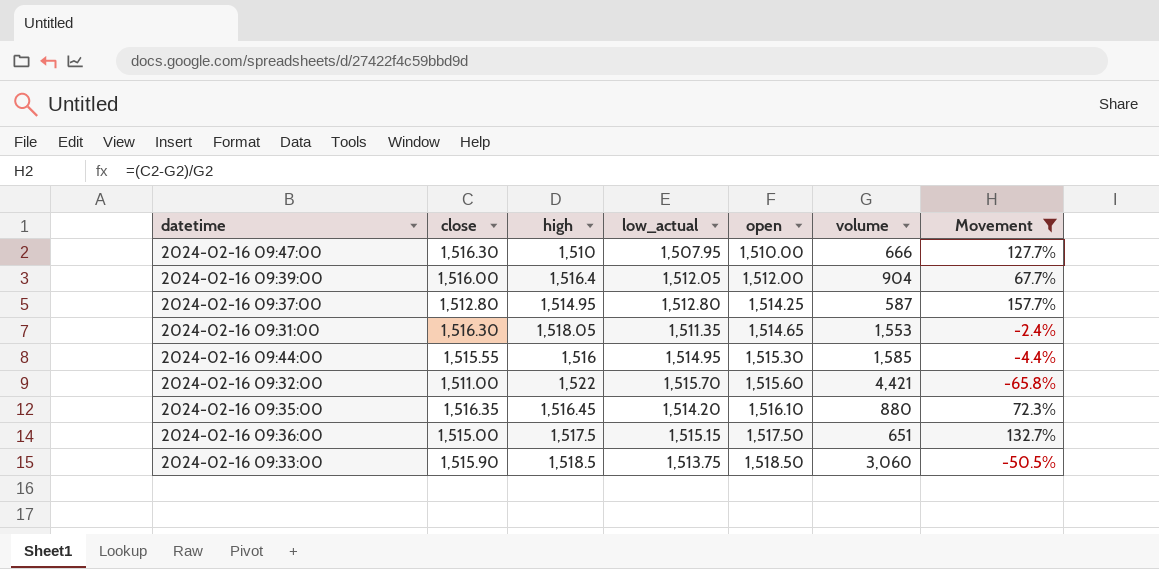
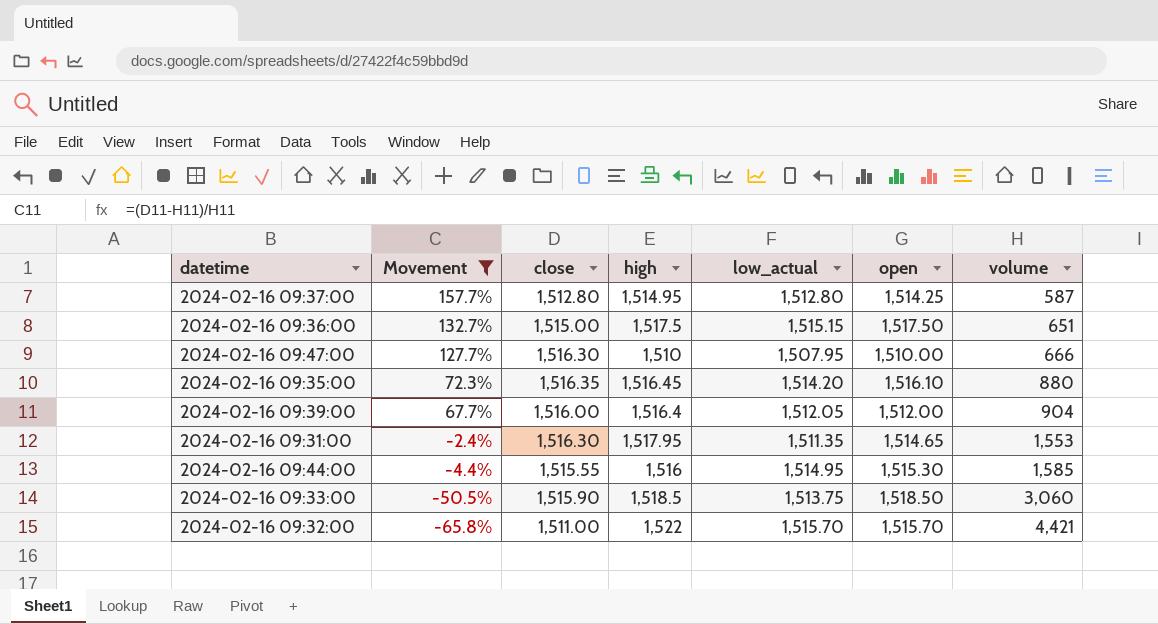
row order: open ascending -> Movement descending
column Movement | position: 7 -> 2
2024-02-16 09:31:00 | high: 1,518.05 -> 1,517.95
2024-02-16 09:32:00 | open: 1,515.60 -> 1,515.70

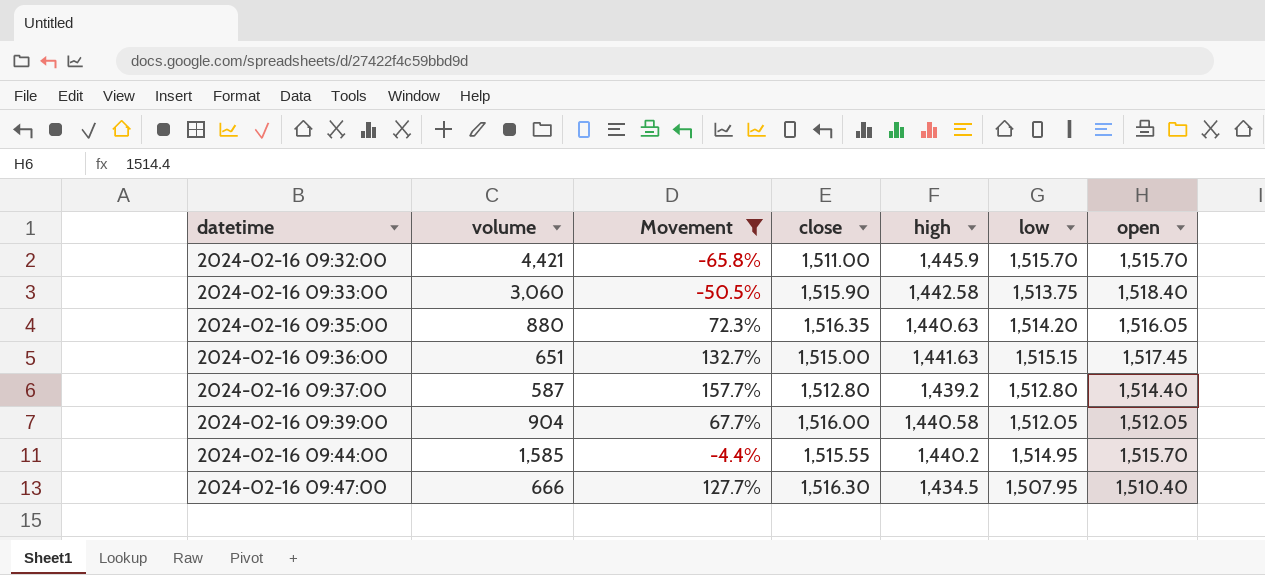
row order: Movement descending -> datetime ascending
column volume | position: 7 -> 2
column name: low_actual -> low
row 2024-02-16 09:31:00: -2.4% | 1,516.30 | 1,517.95 | 1,511.35 | 1,514.65 | 1,553 -> none
2024-02-16 09:32:00 | high: 1,522 -> 1,445.9
2024-02-16 09:33:00 | high: 1,518.5 -> 1,442.58
2024-02-16 09:33:00 | open: 1,518.50 -> 1,518.40
2024-02-16 09:35:00 | high: 1,516.45 -> 1,440.63
2024-02-16 09:35:00 | open: 1,516.10 -> 1,516.05
2024-02-16 09:36:00 | high: 1,517.5 -> 1,441.63
2024-02-16 09:36:00 | open: 1,517.50 -> 1,517.45
2024-02-16 09:37:00 | high: 1,514.95 -> 1,439.2
2024-02-16 09:37:00 | open: 1,514.25 -> 1,514.40
2024-02-16 09:39:00 | high: 1,516.4 -> 1,440.58
2024-02-16 09:39:00 | open: 1,512.00 -> 1,512.05
2024-02-16 09:44:00 | high: 1,516 -> 1,440.2
2024-02-16 09:44:00 | open: 1,515.30 -> 1,515.70
2024-02-16 09:47:00 | high: 1,510 -> 1,434.5
2024-02-16 09:47:00 | open: 1,510.00 -> 1,510.40

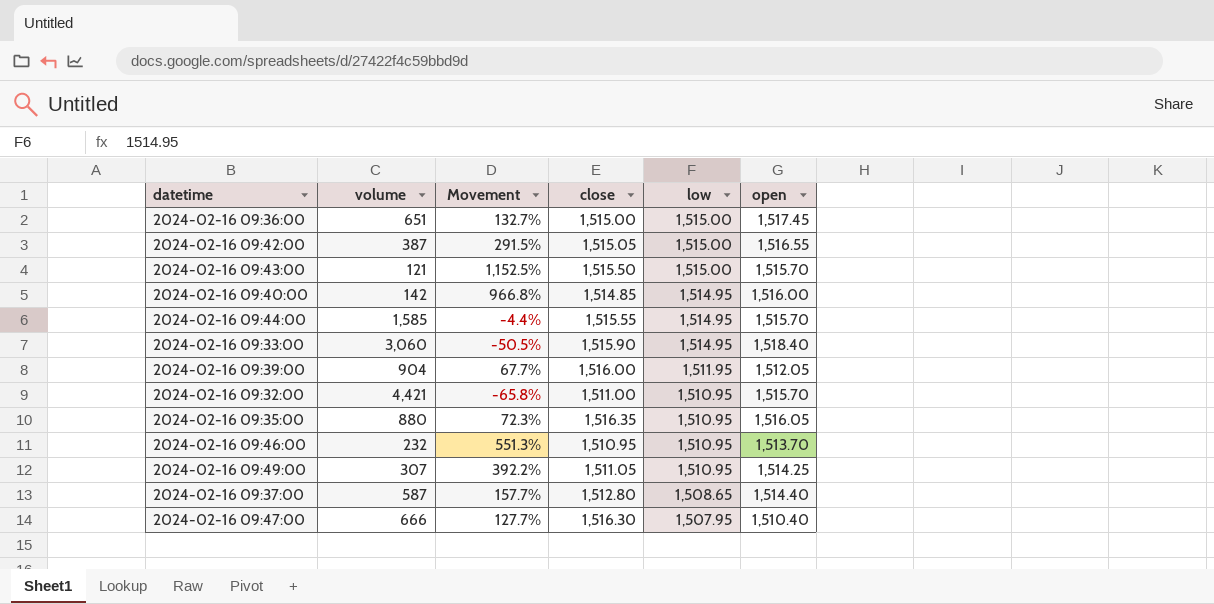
filter: Movement <= 157.7% -> none
row order: datetime ascending -> low descending
column high | position: 5 -> none
2024-02-16 09:36:00 | low: 1,515.15 -> 1,515.00
2024-02-16 09:33:00 | low: 1,513.75 -> 1,514.95
2024-02-16 09:39:00 | low: 1,512.05 -> 1,511.95
2024-02-16 09:32:00 | low: 1,515.70 -> 1,510.95
2024-02-16 09:35:00 | low: 1,514.20 -> 1,510.95
2024-02-16 09:37:00 | low: 1,512.80 -> 1,508.65

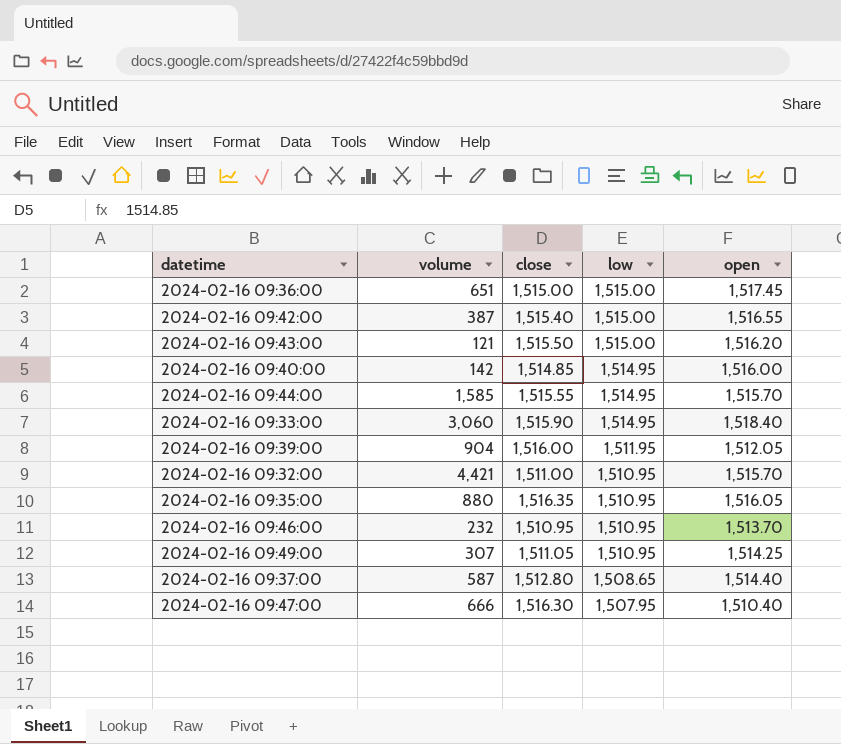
column Movement | formula: ([close] - [volume]) / [volume] -> none
2024-02-16 09:42:00 | close: 1,515.05 -> 1,515.40
2024-02-16 09:43:00 | open: 1,515.70 -> 1,516.20

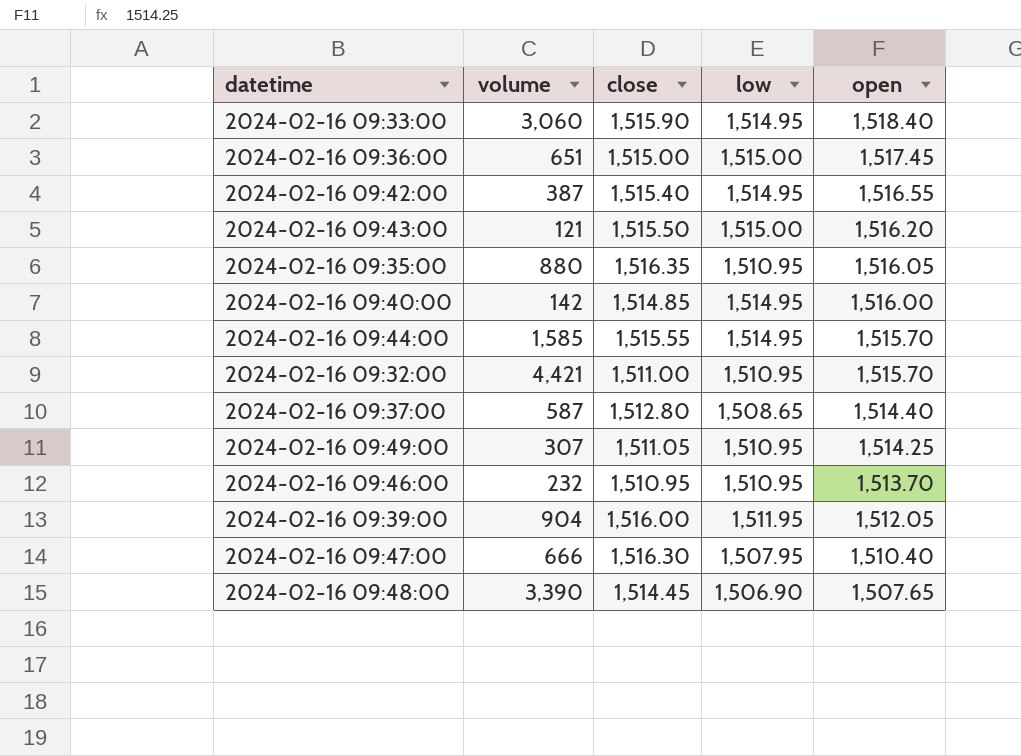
row order: low descending -> open descending
2024-02-16 09:42:00 | low: 1,515.00 -> 1,514.95
row 2024-02-16 09:48:00: none -> 3,390 | 1,514.45 | 1,506.90 | 1,507.65

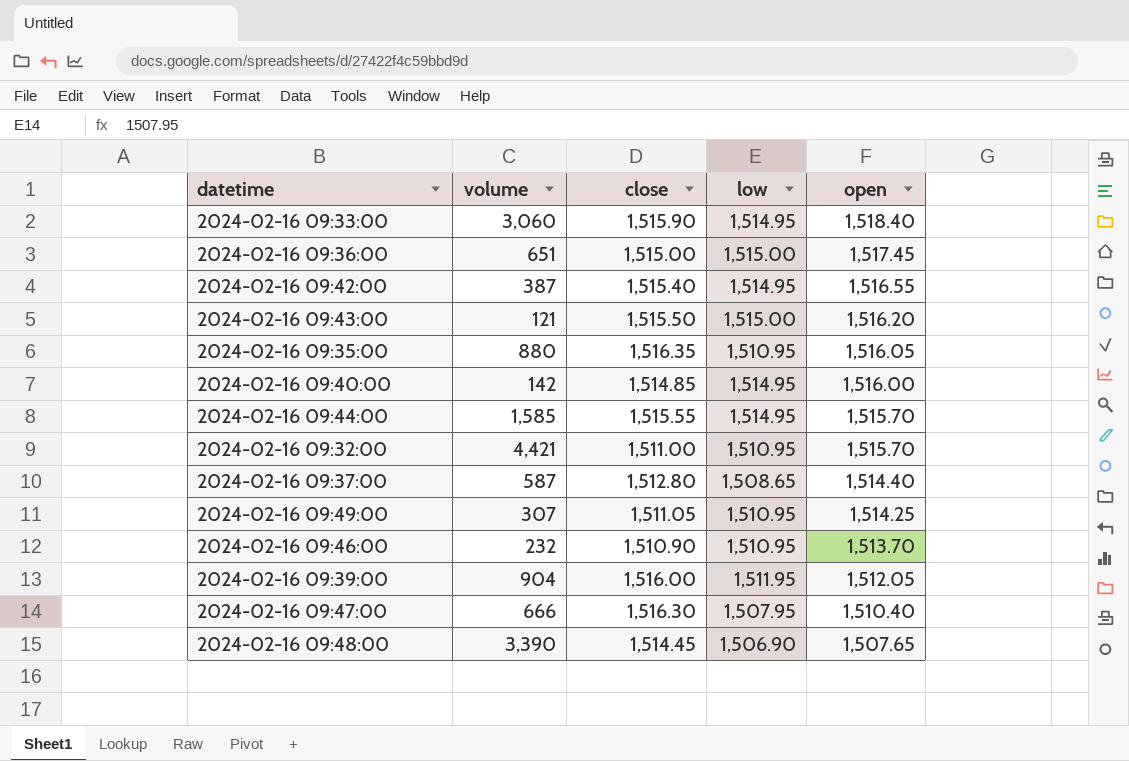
2024-02-16 09:46:00 | close: 1,510.95 -> 1,510.90

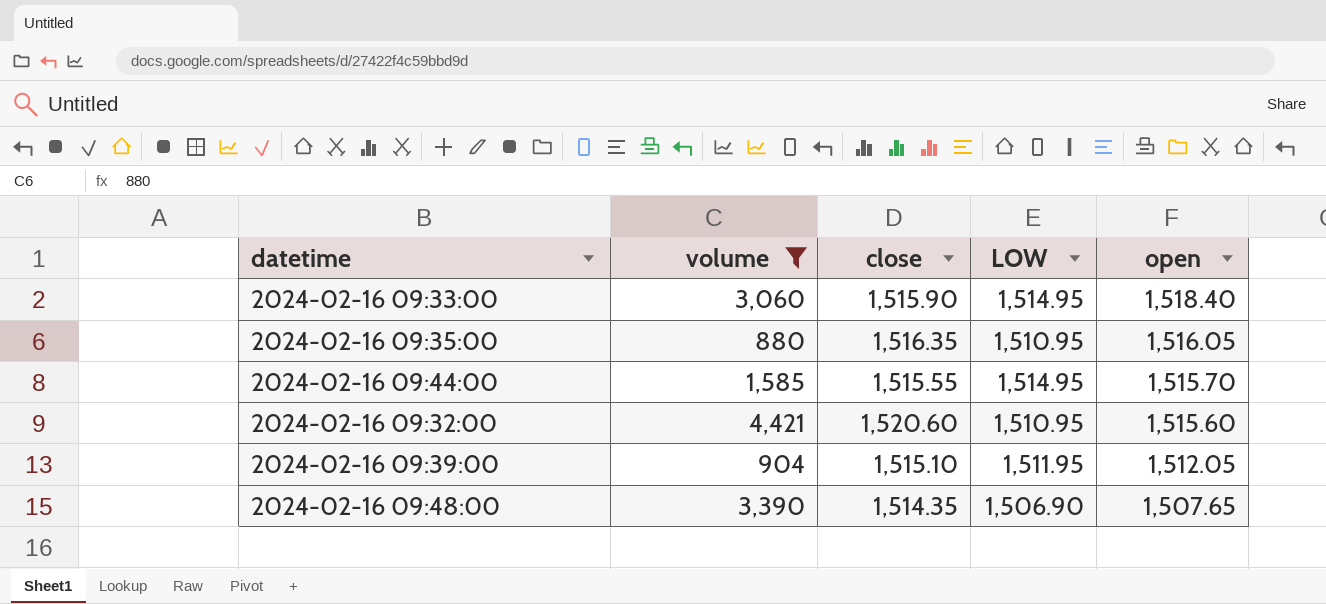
filter: none -> volume >= 880
column name: low -> LOW
2024-02-16 09:32:00 | close: 1,511.00 -> 1,520.60
2024-02-16 09:32:00 | open: 1,515.70 -> 1,515.60
2024-02-16 09:39:00 | close: 1,516.00 -> 1,515.10
2024-02-16 09:48:00 | close: 1,514.45 -> 1,514.35

